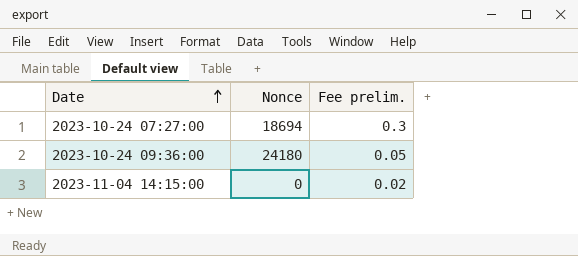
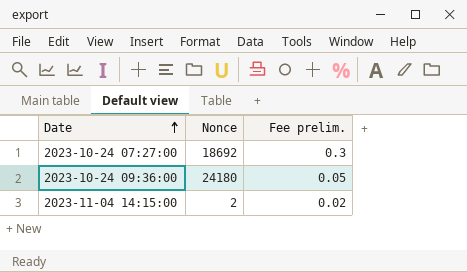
2023-10-24 07:27:00 | Nonce: 18694 -> 18692
2023-11-04 14:15:00 | Nonce: 0 -> 2

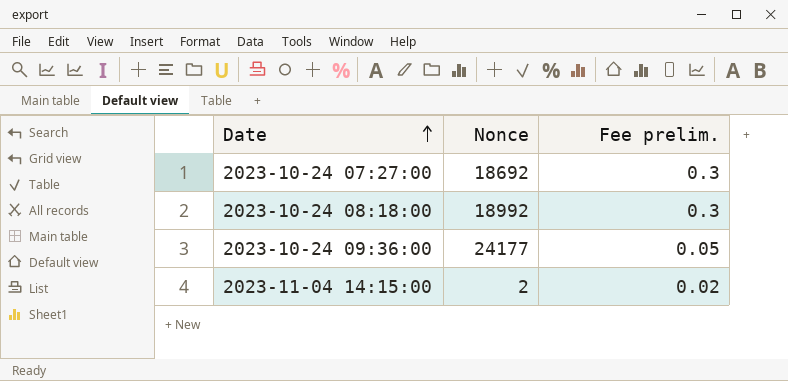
row 2023-10-24 08:18:00: none -> 18992 | 0.3
2023-10-24 09:36:00 | Nonce: 24180 -> 24177

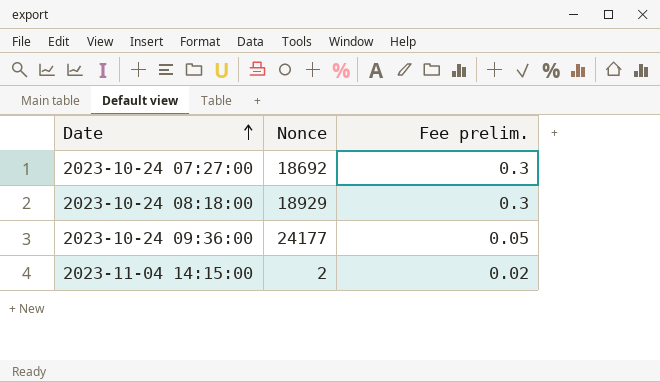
2023-10-24 08:18:00 | Nonce: 18992 -> 18929

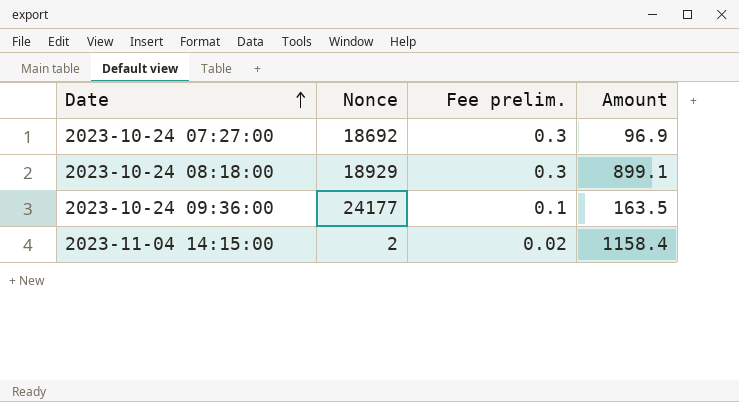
column Amount | position: none -> 4
2023-10-24 09:36:00 | Fee prelim.: 0.05 -> 0.1

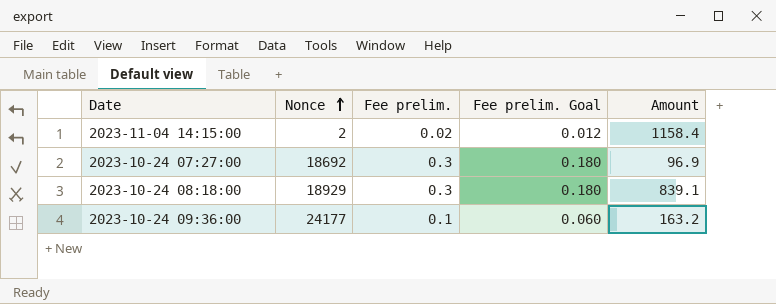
row order: Date ascending -> Nonce ascending
column Fee prelim. Goal | formula: none -> [Fee prelim.] * 0.6
2023-10-24 08:18:00 | Amount: 899.1 -> 839.1
2023-10-24 09:36:00 | Amount: 163.5 -> 163.2

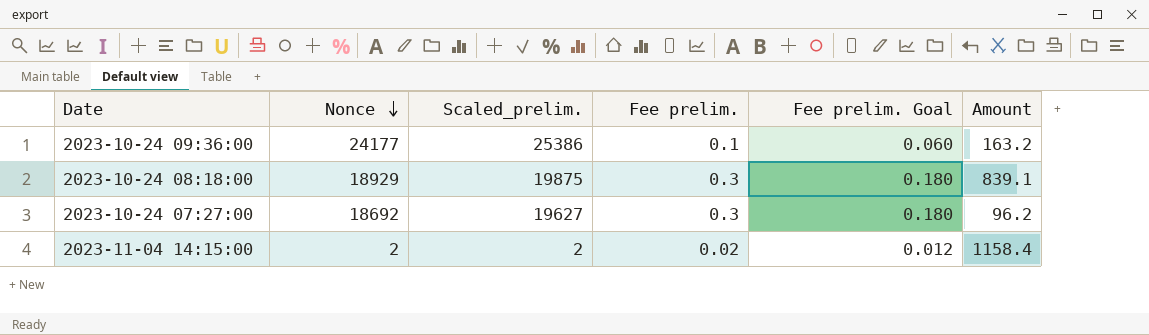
row order: Nonce ascending -> Nonce descending
column Scaled_prelim. | formula: none -> [Nonce] * 1.05
2023-10-24 07:27:00 | Amount: 96.9 -> 96.2

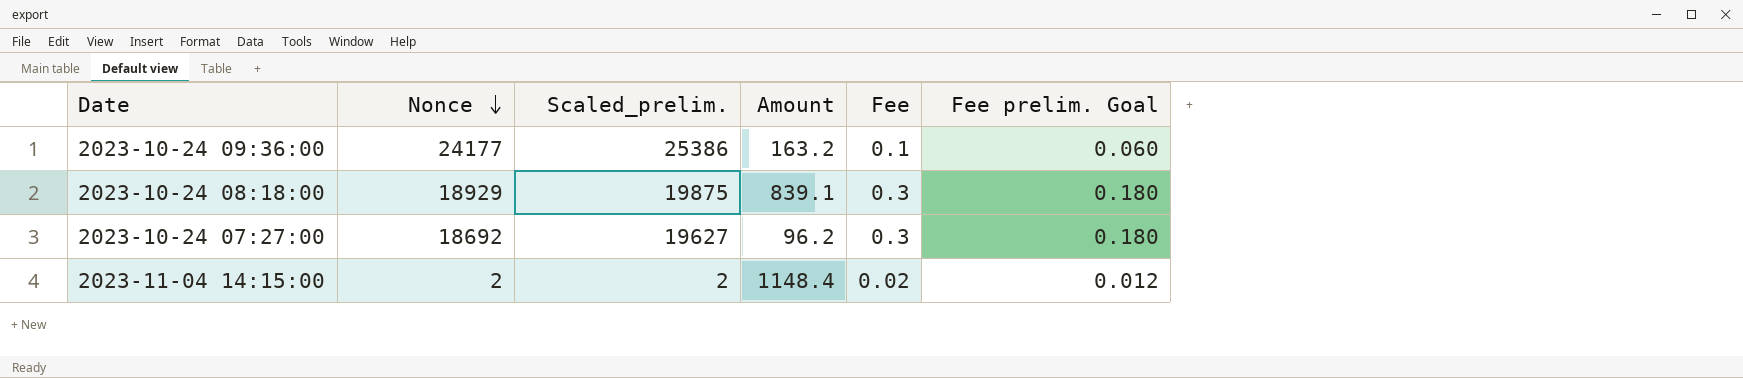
column Amount | position: 6 -> 4
column name: Fee prelim. -> Fee
2023-11-04 14:15:00 | Amount: 1158.4 -> 1148.4

